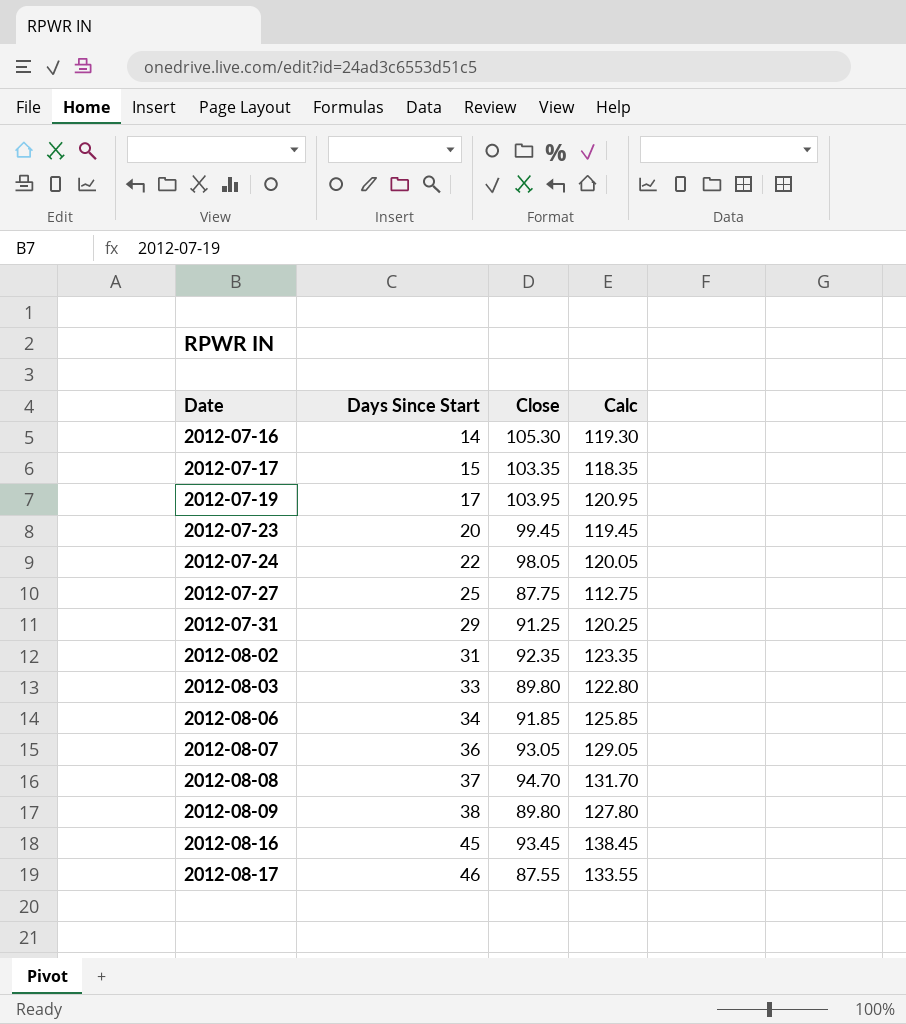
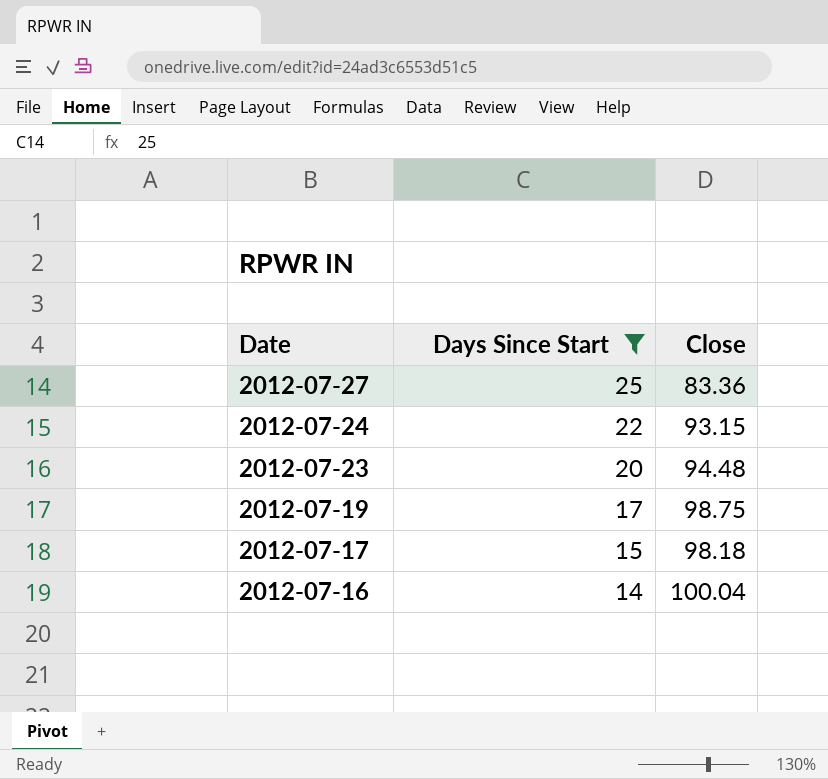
filter: none -> Days Since Start <= 25
row order: Date ascending -> Date descending
column Calc | formula: [Days Since Start] + [Close] -> none
2012-07-27 | Close: 87.75 -> 83.36
2012-07-24 | Close: 98.05 -> 93.15
2012-07-23 | Close: 99.45 -> 94.48
2012-07-19 | Close: 103.95 -> 98.75
2012-07-17 | Close: 103.35 -> 98.18
2012-07-16 | Close: 105.30 -> 100.04

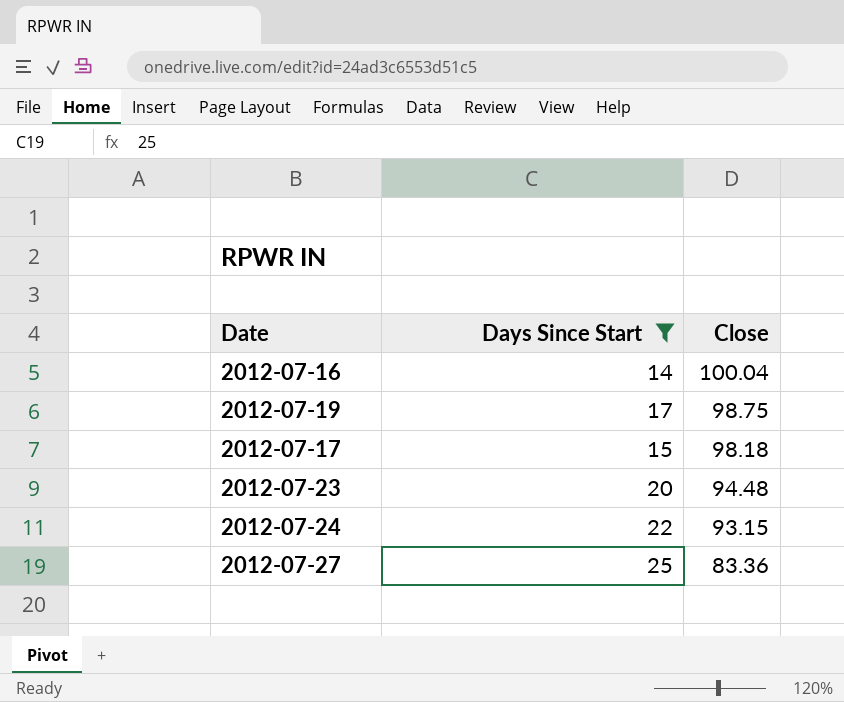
row order: Date descending -> Close descending

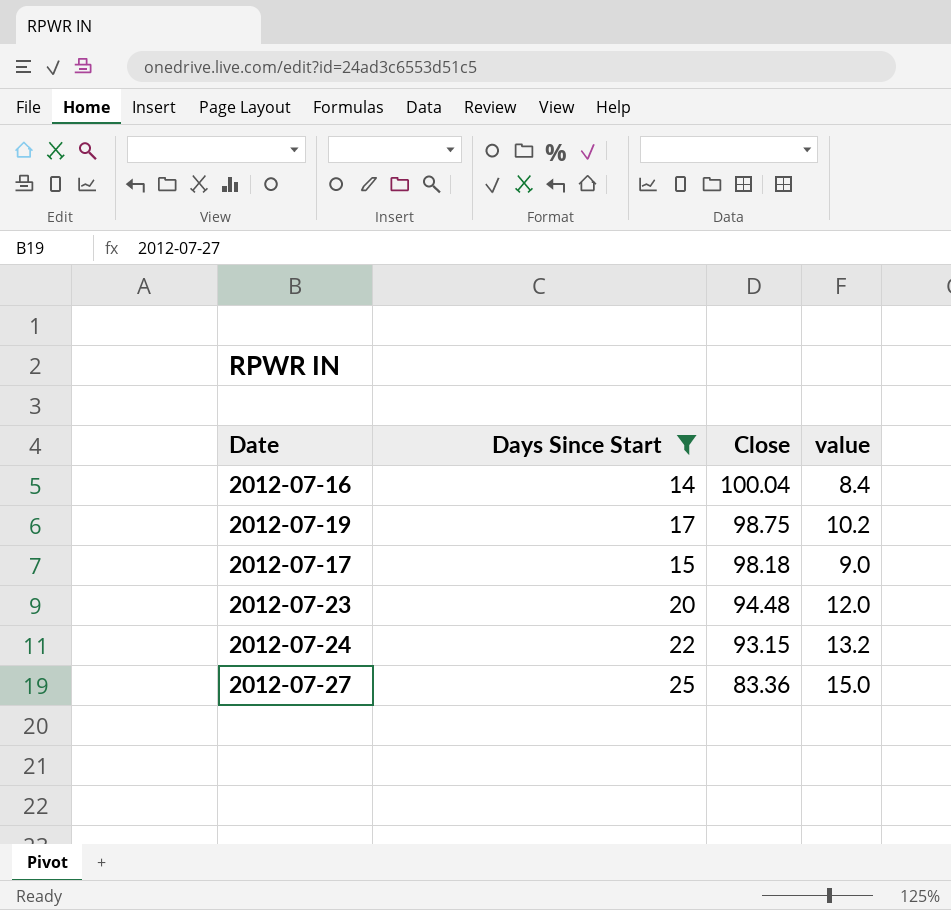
column value | formula: none -> [Days Since Start] * 0.6

